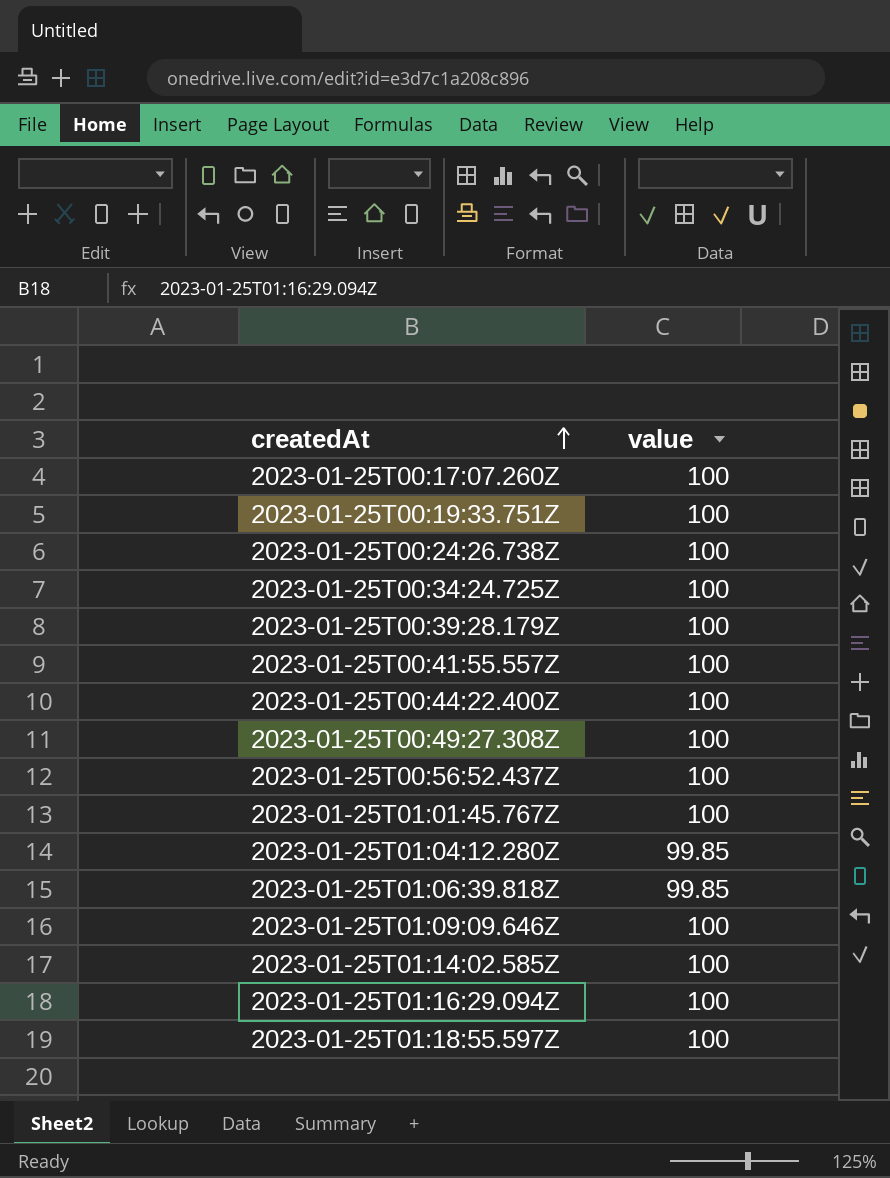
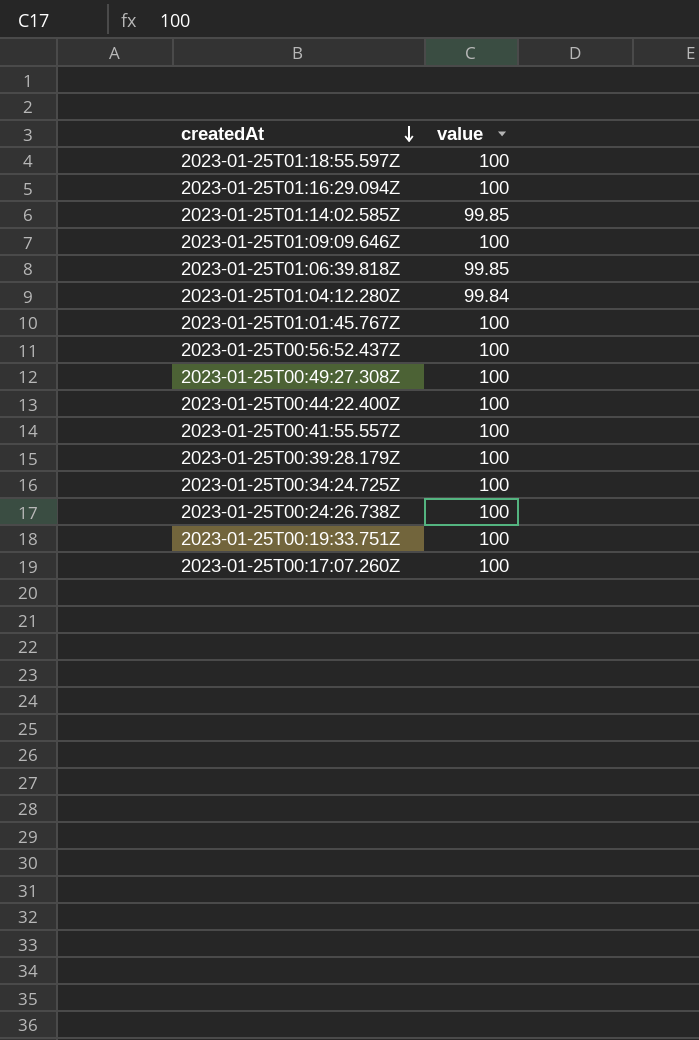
row order: createdAt ascending -> createdAt descending
2023-01-25T01:14:02.585Z | value: 100 -> 99.85
2023-01-25T01:04:12.280Z | value: 99.85 -> 99.84

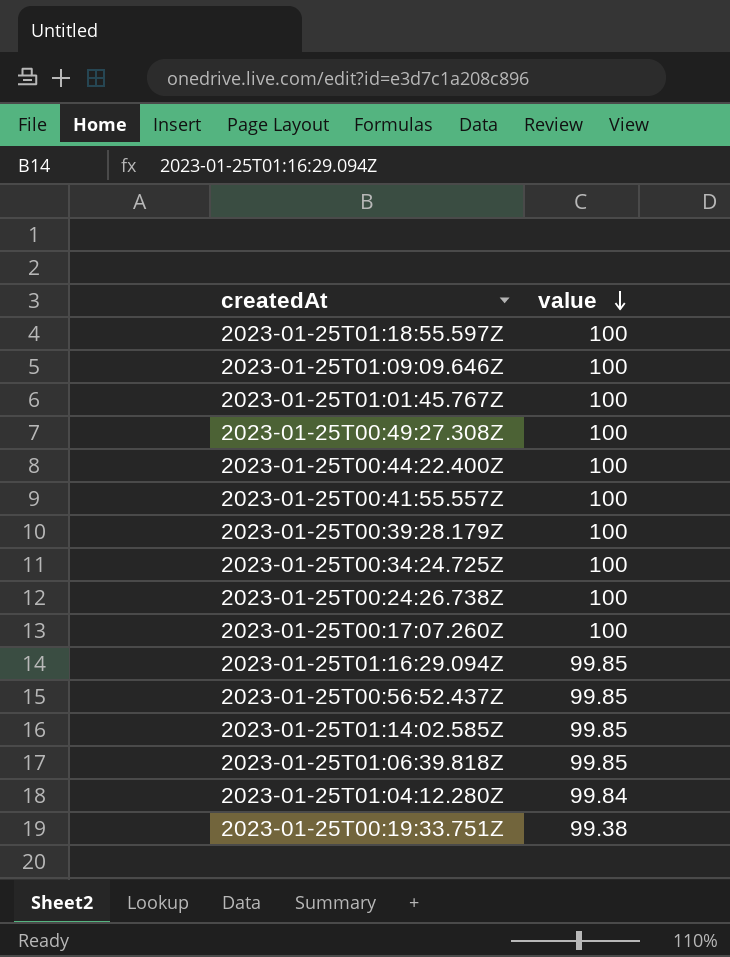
row order: createdAt descending -> value descending
2023-01-25T01:16:29.094Z | value: 100 -> 99.85
2023-01-25T00:56:52.437Z | value: 100 -> 99.85
2023-01-25T00:19:33.751Z | value: 100 -> 99.38

